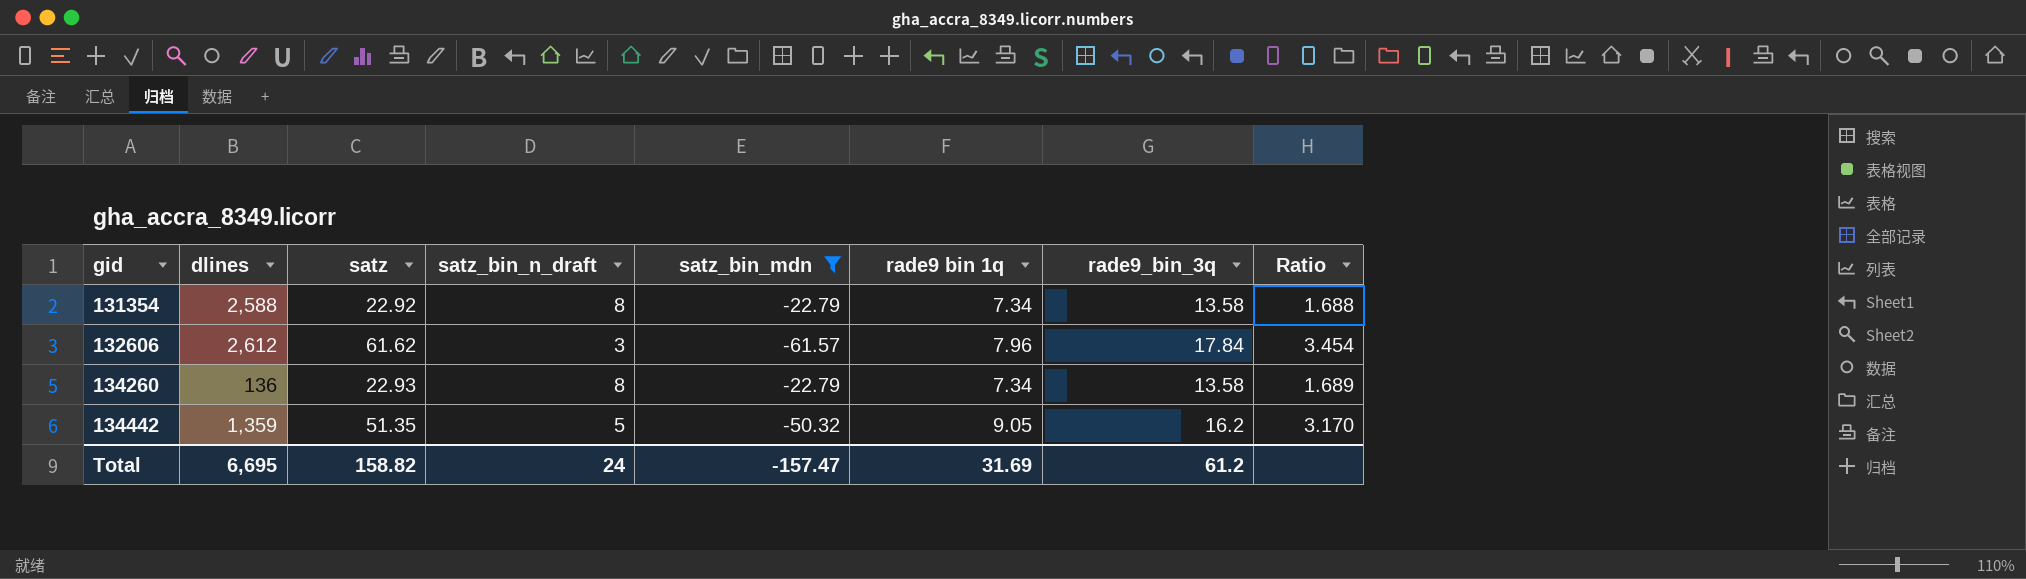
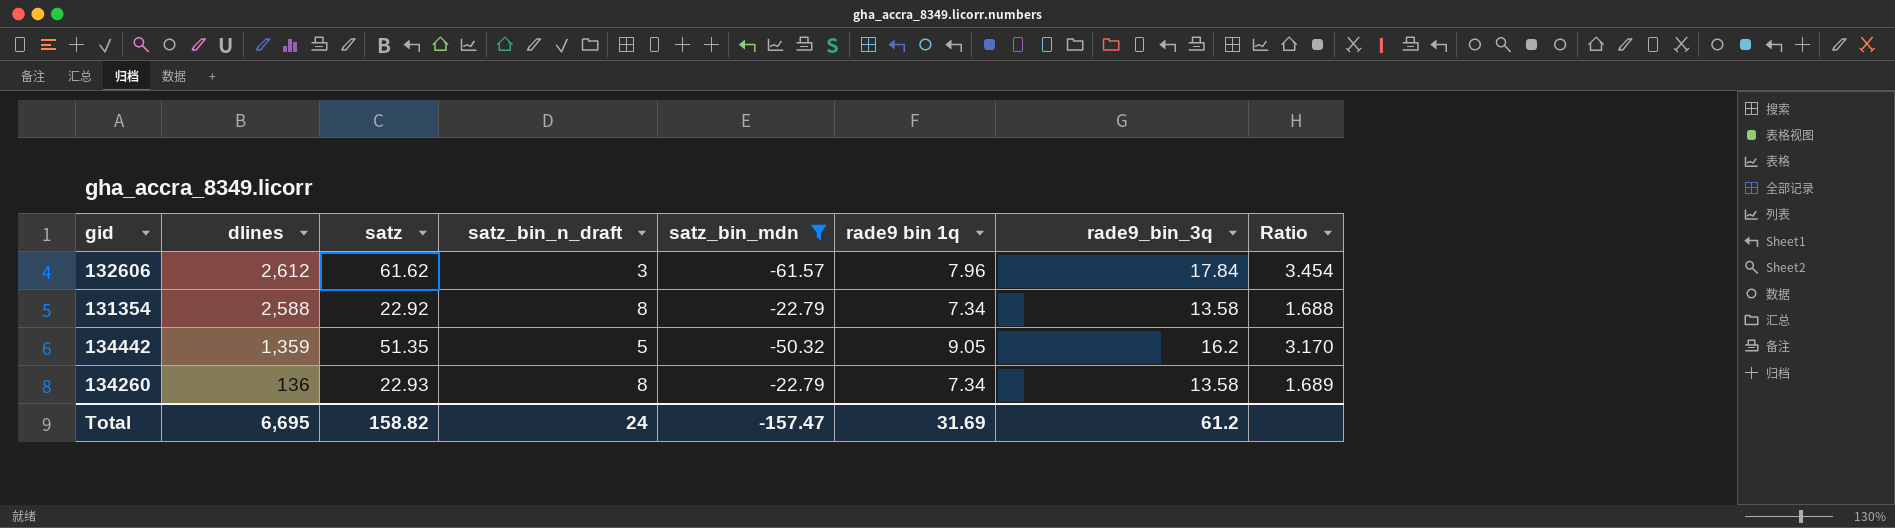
row order: gid ascending -> dlines descending

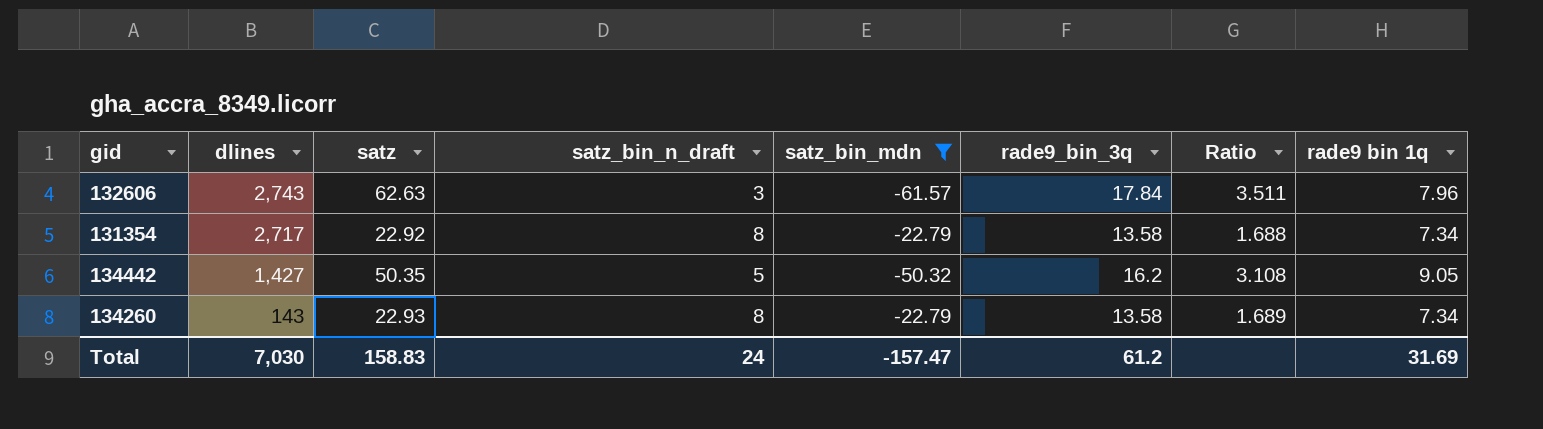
column rade9 bin 1q | position: 6 -> 8
132606 | dlines: 2,612 -> 2,743
132606 | satz: 61.62 -> 62.63
132606 | Ratio: 3.454 -> 3.511
131354 | dlines: 2,588 -> 2,717
134442 | dlines: 1,359 -> 1,427
134442 | satz: 51.35 -> 50.35
134442 | Ratio: 3.170 -> 3.108
134260 | dlines: 136 -> 143
Total | dlines: 6,695 -> 7,030
Total | satz: 158.82 -> 158.83

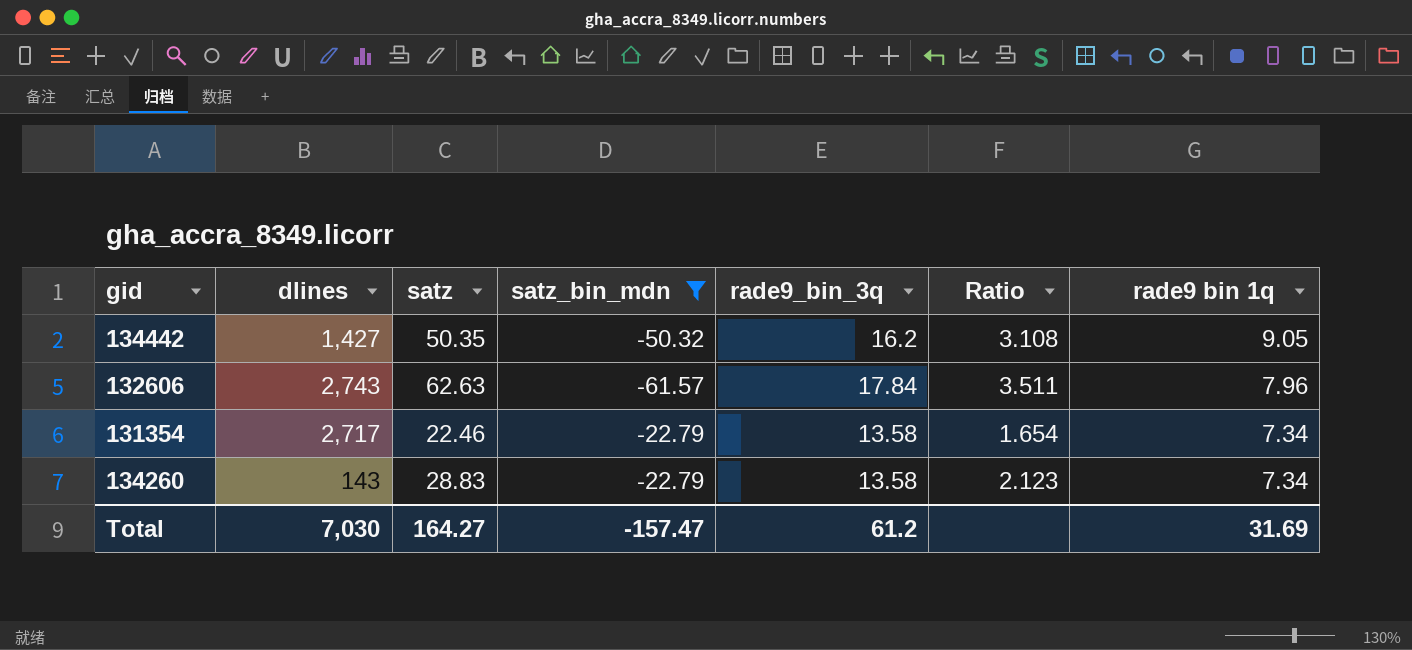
row order: dlines descending -> rade9 bin 1q descending
column satz_bin_n_draft | position: 4 -> none
131354 | satz: 22.92 -> 22.46
131354 | Ratio: 1.688 -> 1.654
134260 | satz: 22.93 -> 28.83
134260 | Ratio: 1.689 -> 2.123
Total | satz: 158.83 -> 164.27

